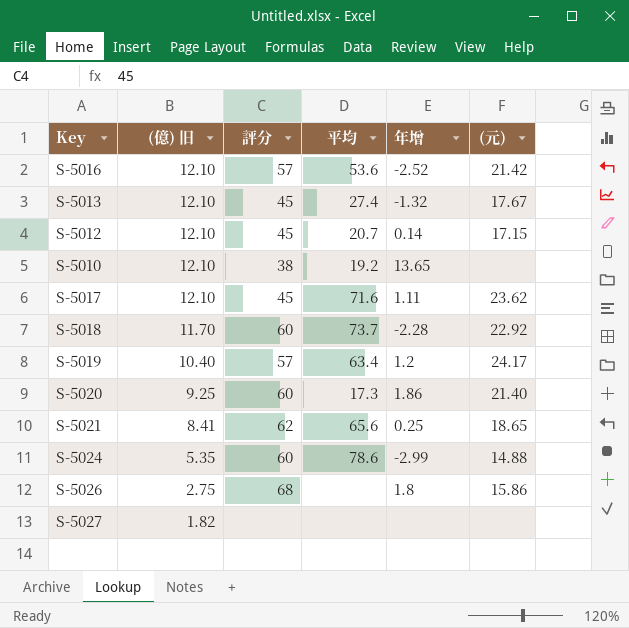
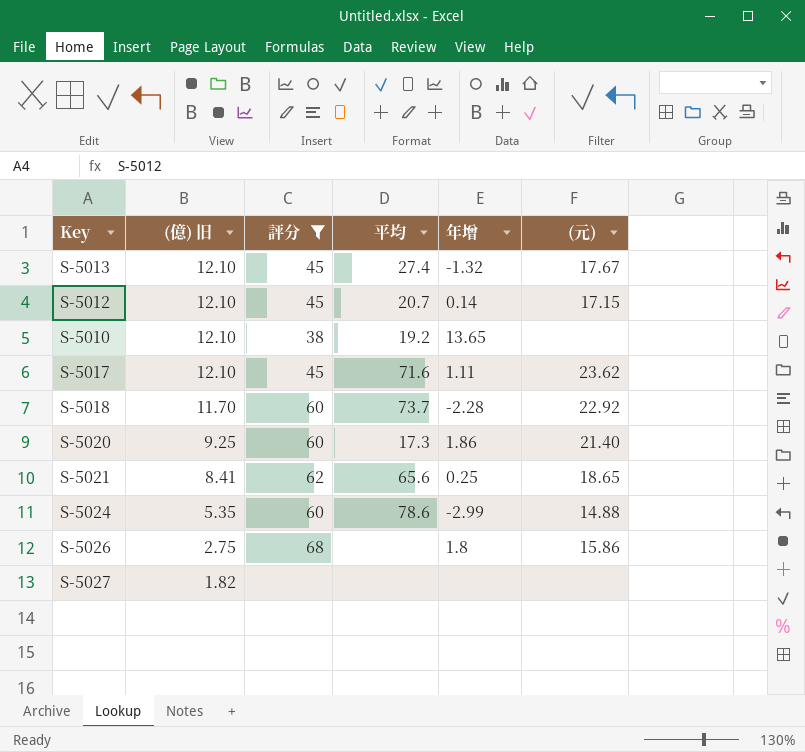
filter: none -> 評分 != 57

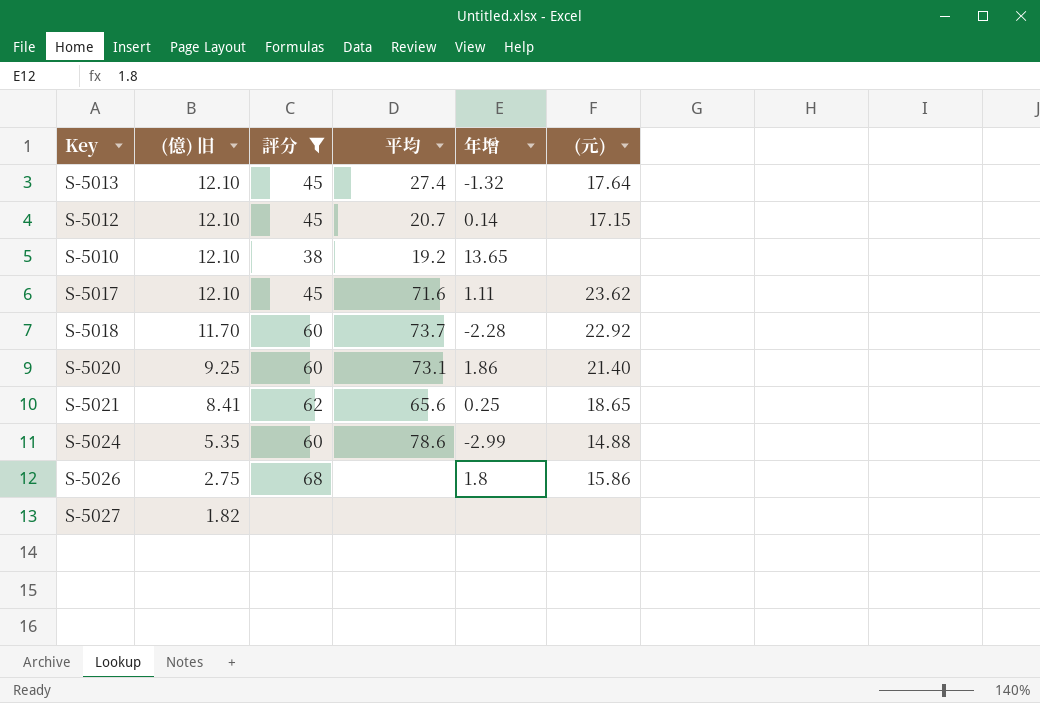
S-5013 | (元): 17.67 -> 17.64
S-5020 | 平均: 17.3 -> 73.1

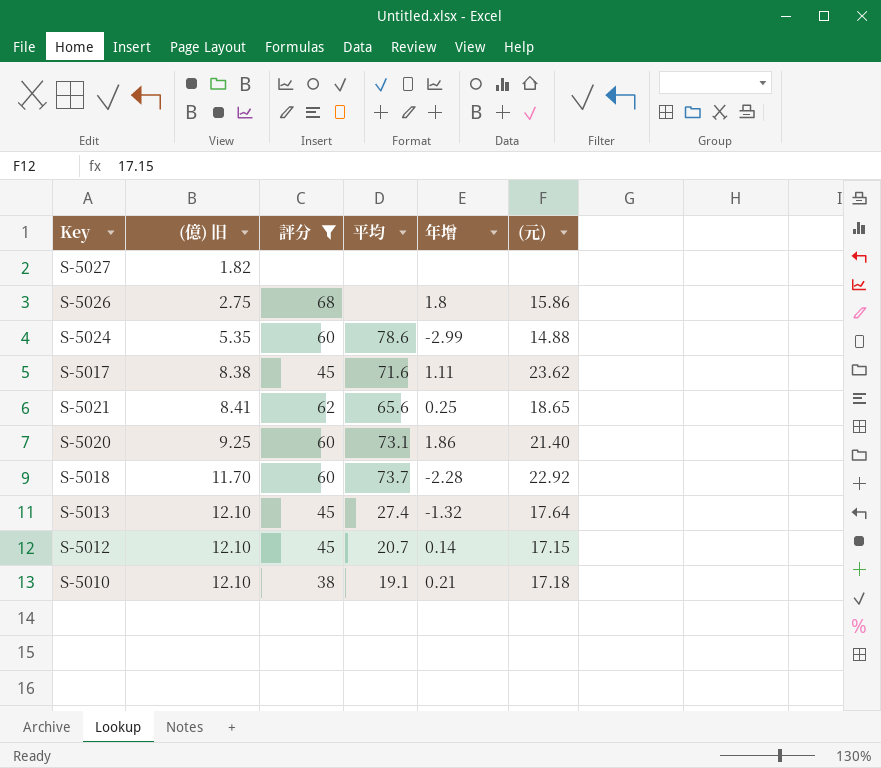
row order: (億) 旧 descending -> (億) 旧 ascending
S-5017 | (億) 旧: 12.10 -> 8.38
S-5010 | 平均: 19.2 -> 19.1
S-5010 | 年增: 13.65 -> 0.21
S-5010 | (元): none -> 17.18

